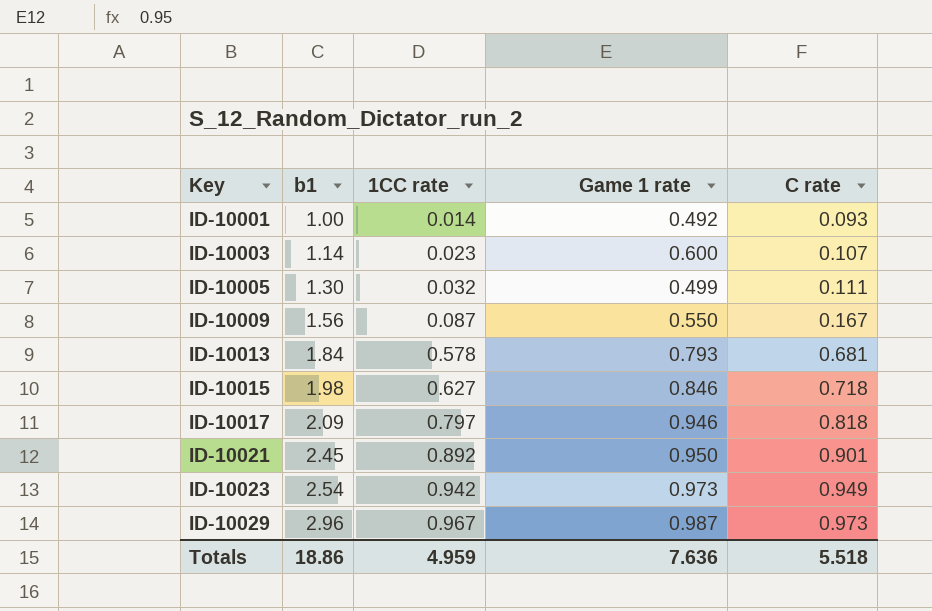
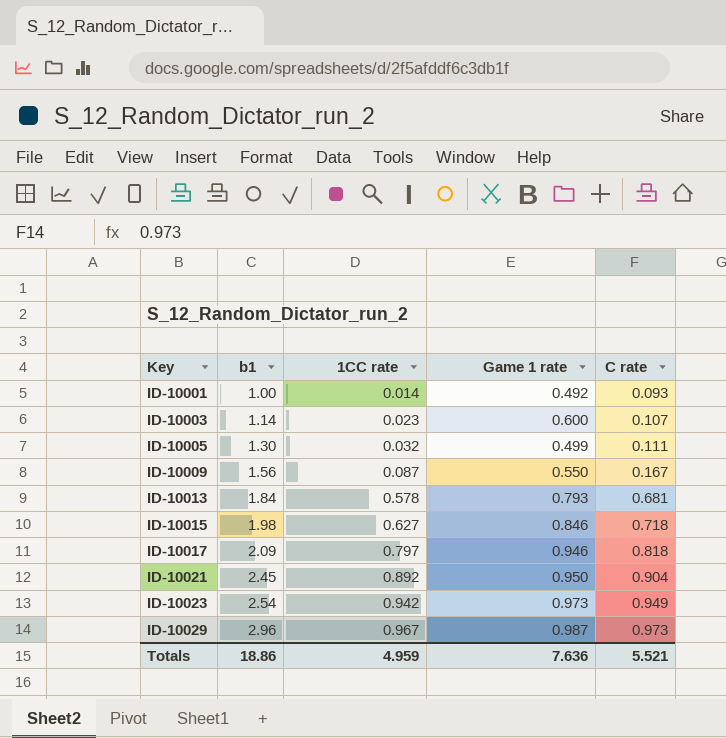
ID-10021 | C rate: 0.901 -> 0.904
Totals | C rate: 5.518 -> 5.521

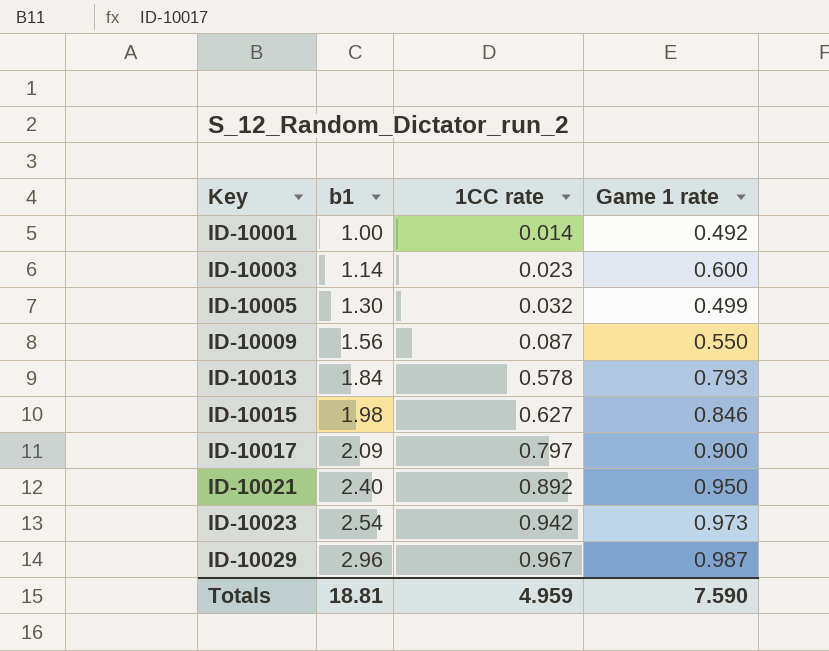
column C rate | position: 5 -> none
ID-10017 | Game 1 rate: 0.946 -> 0.900
ID-10021 | b1: 2.45 -> 2.40
Totals | b1: 18.86 -> 18.81
Totals | Game 1 rate: 7.636 -> 7.590

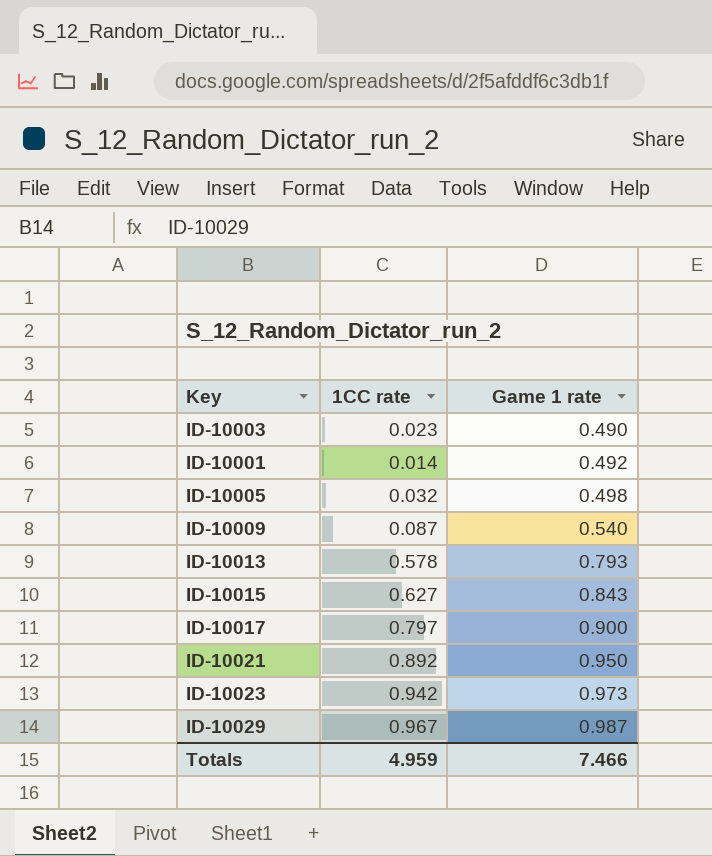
row order: Key ascending -> Game 1 rate ascending
column b1 | position: 2 -> none
ID-10003 | Game 1 rate: 0.600 -> 0.490
ID-10005 | Game 1 rate: 0.499 -> 0.498
ID-10009 | Game 1 rate: 0.550 -> 0.540
ID-10015 | Game 1 rate: 0.846 -> 0.843
Totals | Game 1 rate: 7.590 -> 7.466

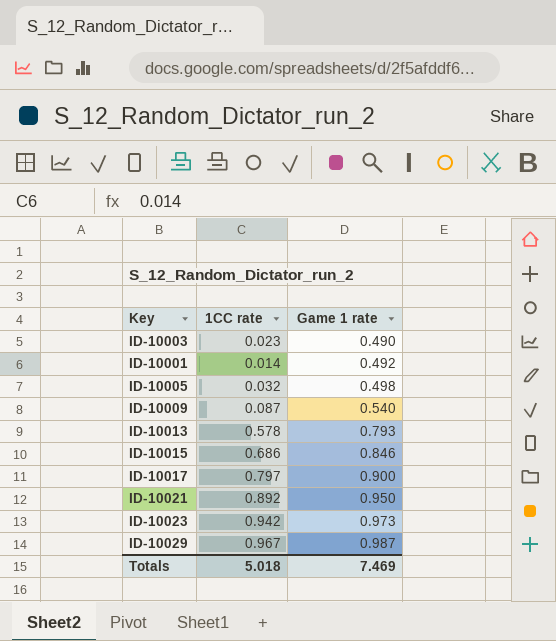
ID-10015 | 1CC rate: 0.627 -> 0.686
ID-10015 | Game 1 rate: 0.843 -> 0.846
Totals | 1CC rate: 4.959 -> 5.018
Totals | Game 1 rate: 7.466 -> 7.469

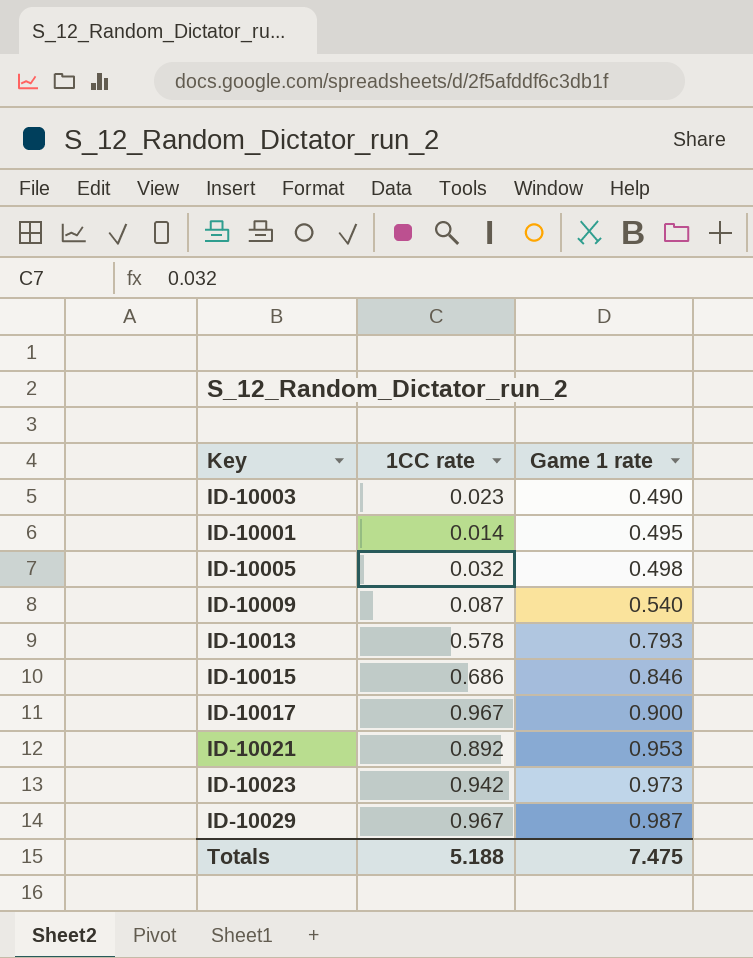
ID-10001 | Game 1 rate: 0.492 -> 0.495
ID-10017 | 1CC rate: 0.797 -> 0.967
ID-10021 | Game 1 rate: 0.950 -> 0.953
Totals | 1CC rate: 5.018 -> 5.188
Totals | Game 1 rate: 7.469 -> 7.475

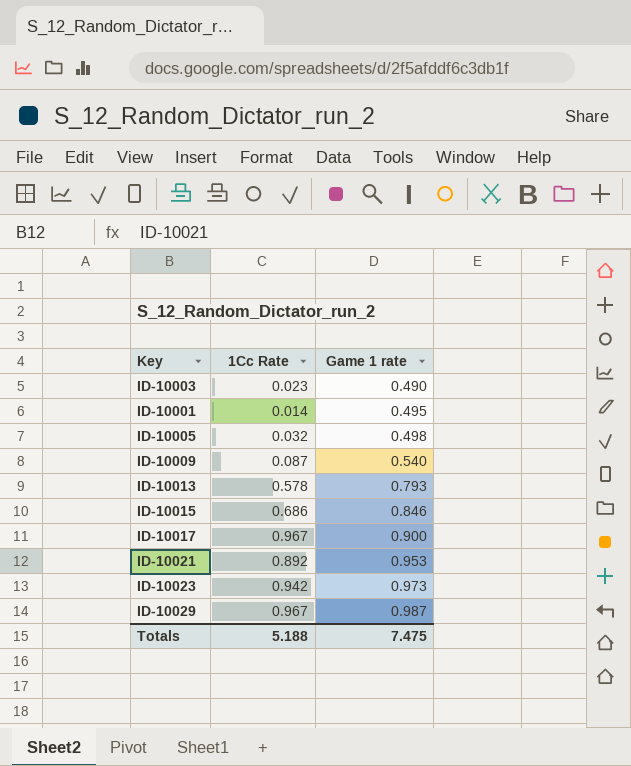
column name: 1CC rate -> 1Cc Rate

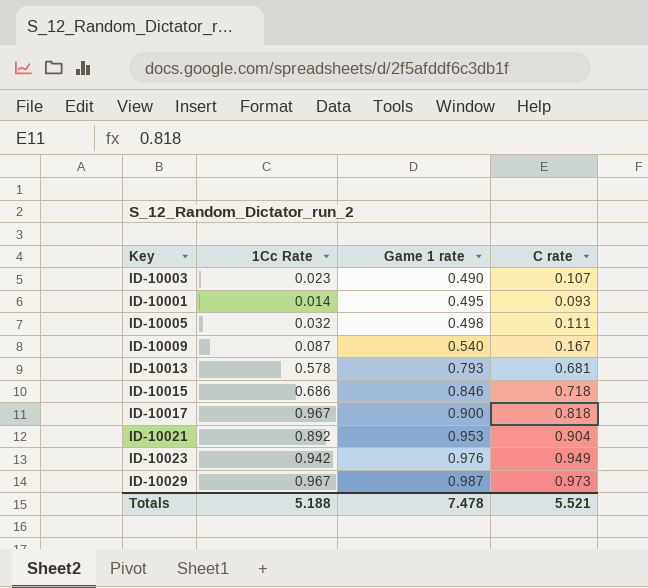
column C rate | position: none -> 4
ID-10023 | Game 1 rate: 0.973 -> 0.976
Totals | Game 1 rate: 7.475 -> 7.478

